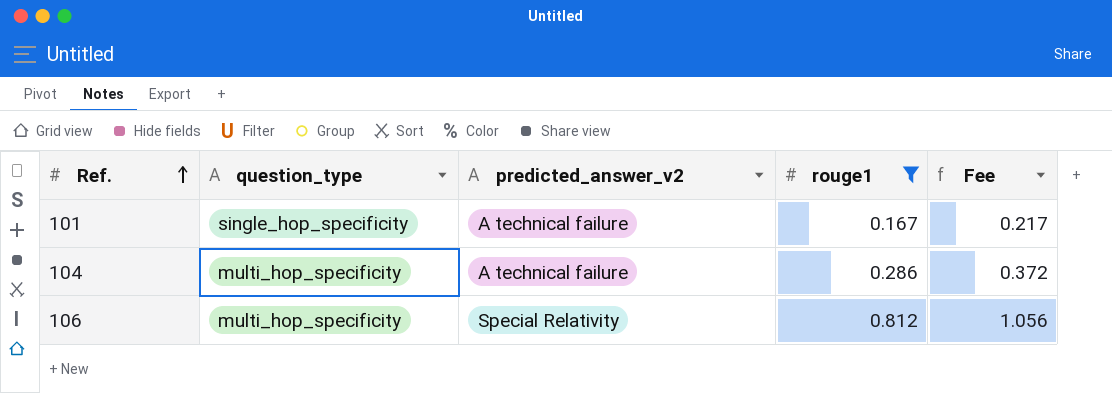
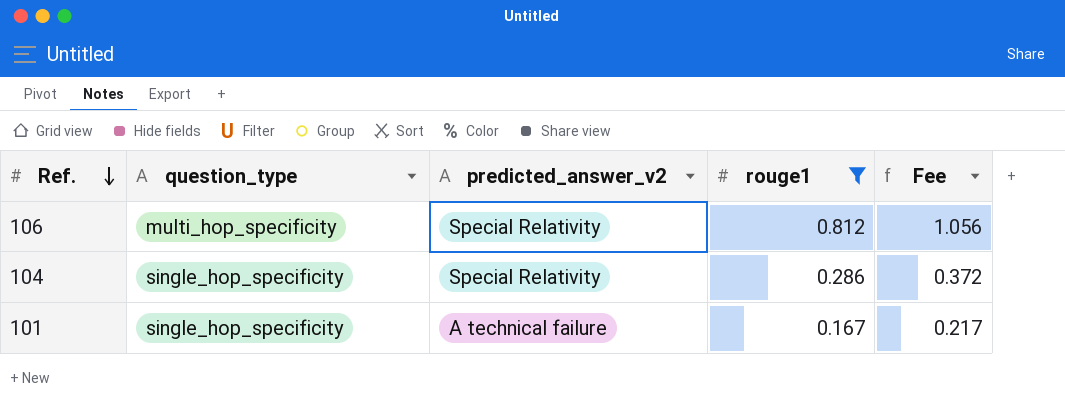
row order: Ref. ascending -> Ref. descending
104 | question_type: multi_hop_specificity -> single_hop_specificity
104 | predicted_answer_v2: A technical failure -> Special Relativity

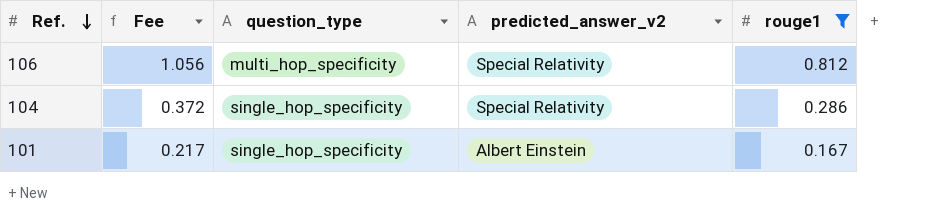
column Fee | position: 5 -> 2
101 | predicted_answer_v2: A technical failure -> Albert Einstein

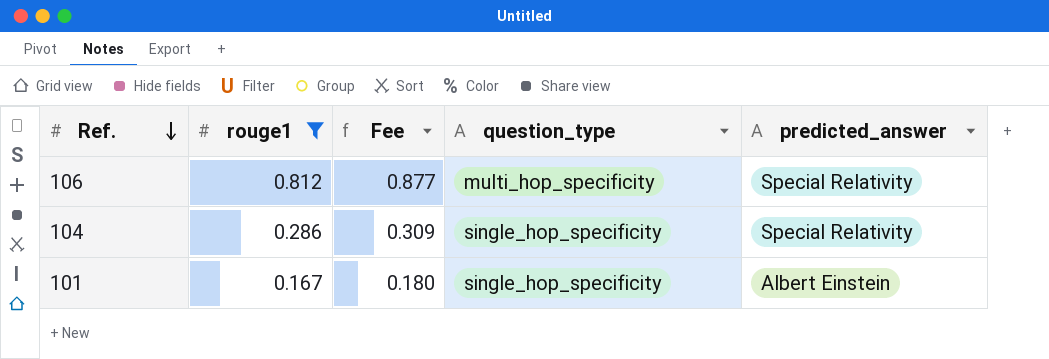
column rouge1 | position: 5 -> 2
column Fee | formula: [rouge1] * 1.3 -> [rouge1] * 1.08
column name: predicted_answer_v2 -> predicted_answer

